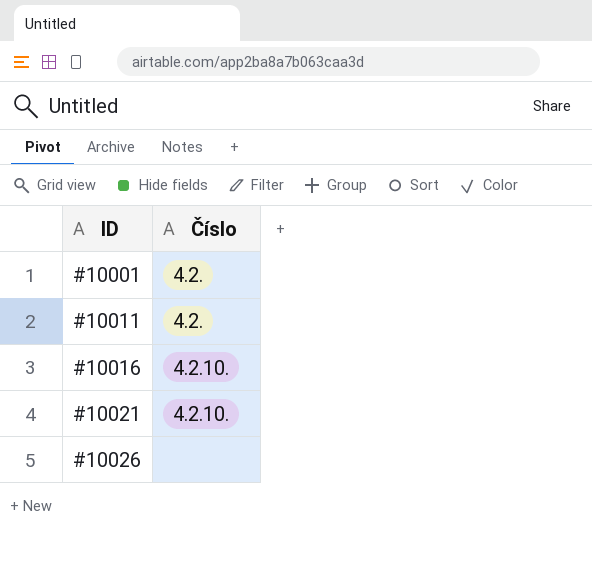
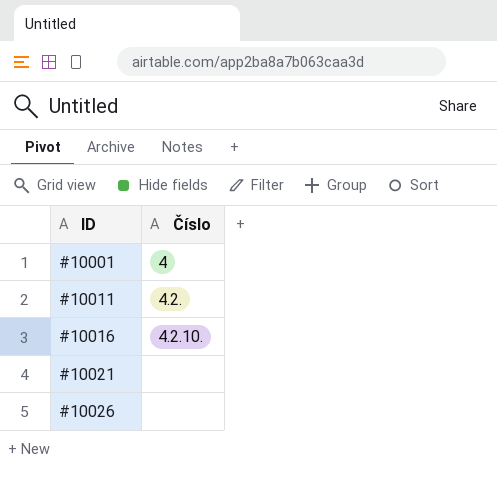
#10001 | Číslo: 4.2. -> 4
#10021 | Číslo: 4.2.10. -> none

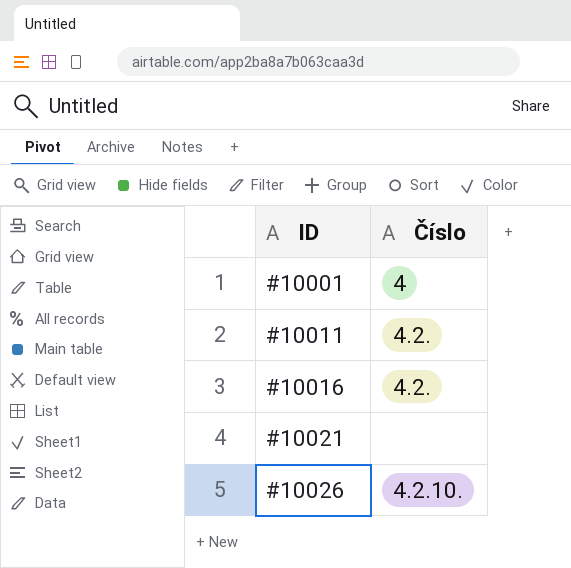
#10016 | Číslo: 4.2.10. -> 4.2.
#10026 | Číslo: none -> 4.2.10.

